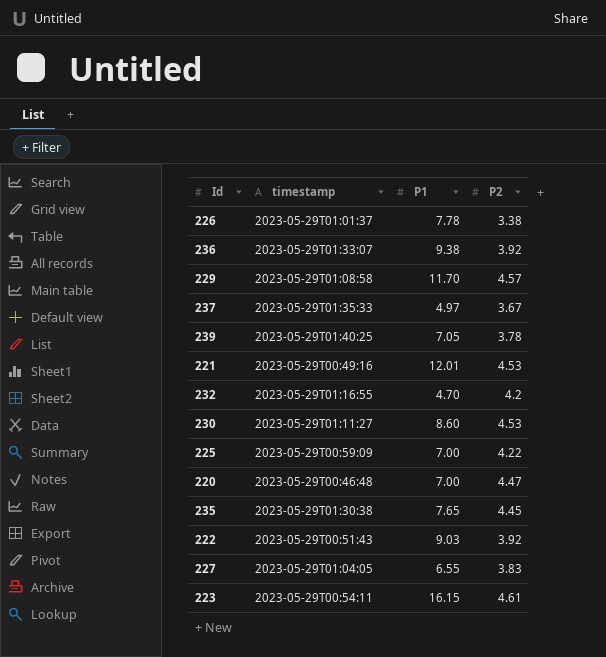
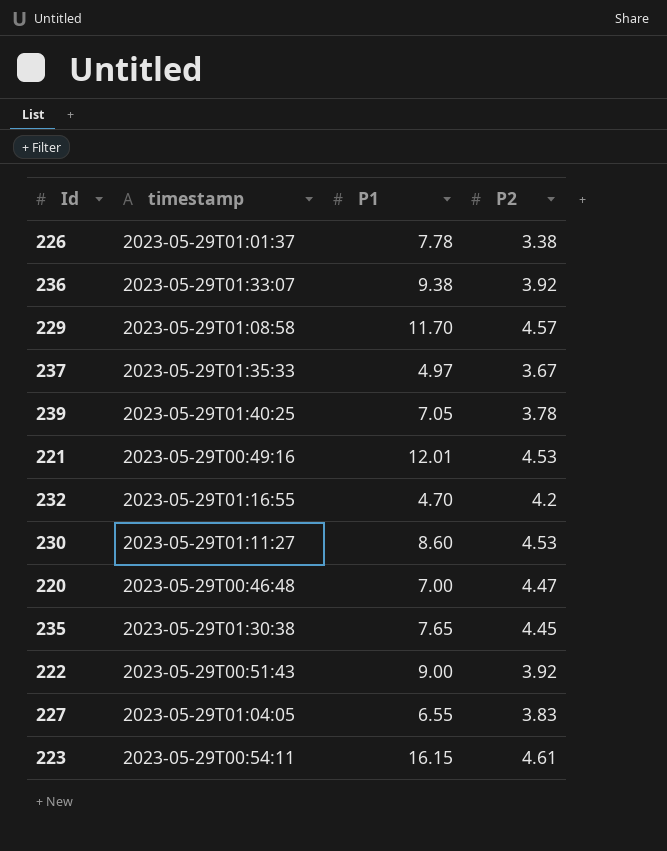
row 225: 2023-05-29T00:59:09 | 7.00 | 4.22 -> none
222 | P1: 9.03 -> 9.00

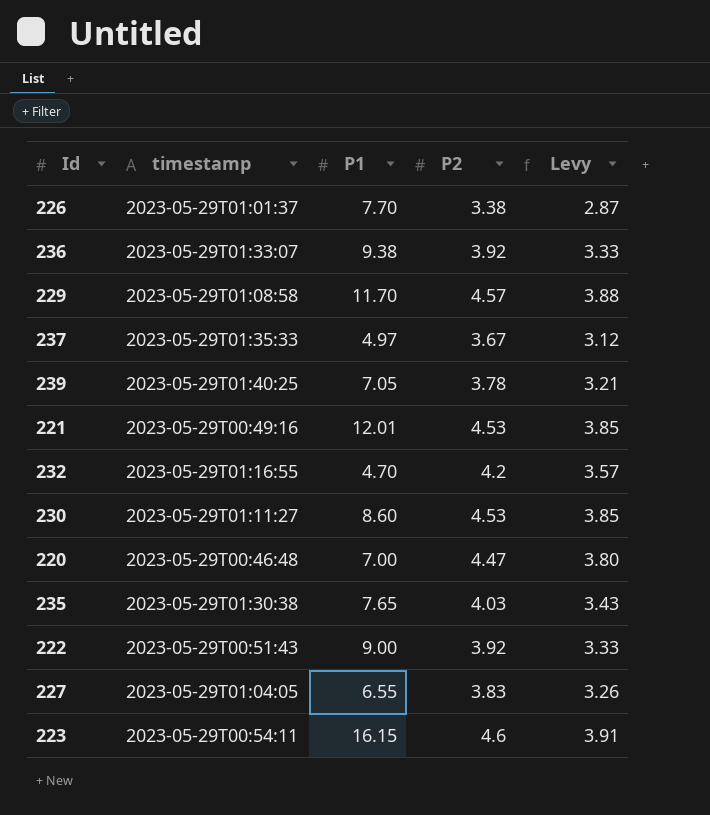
column Levy | formula: none -> [P2] * 0.85
226 | P1: 7.78 -> 7.70
235 | P2: 4.45 -> 4.03
223 | P2: 4.61 -> 4.6

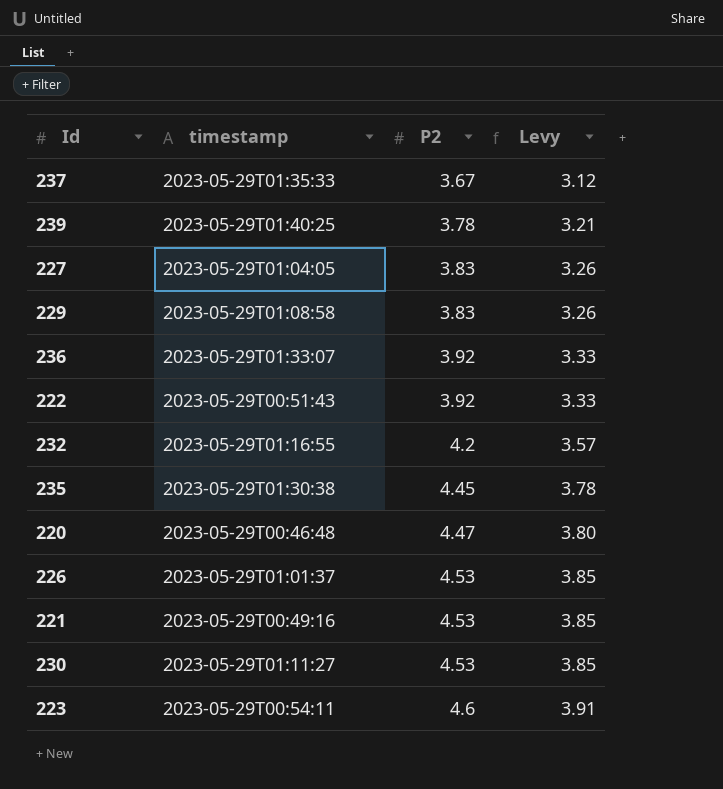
row order: none -> P2 ascending
column P1 | position: 3 -> none
229 | P2: 4.57 -> 3.83
229 | Levy: 3.88 -> 3.26
235 | P2: 4.03 -> 4.45
235 | Levy: 3.43 -> 3.78
226 | P2: 3.38 -> 4.53
226 | Levy: 2.87 -> 3.85

